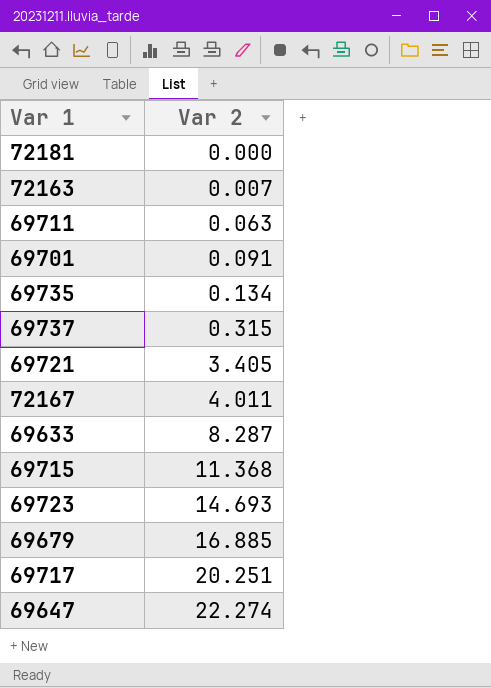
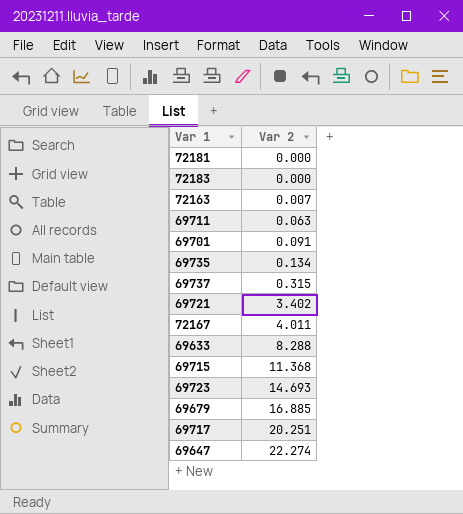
row 72183: none -> 0.000
69721 | Var 2: 3.405 -> 3.402
69633 | Var 2: 8.287 -> 8.288

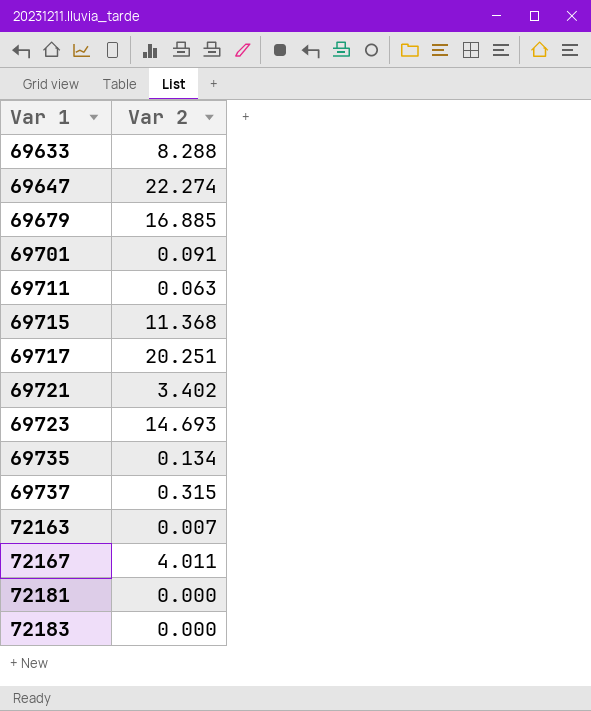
row order: Var 2 ascending -> Var 1 ascending

